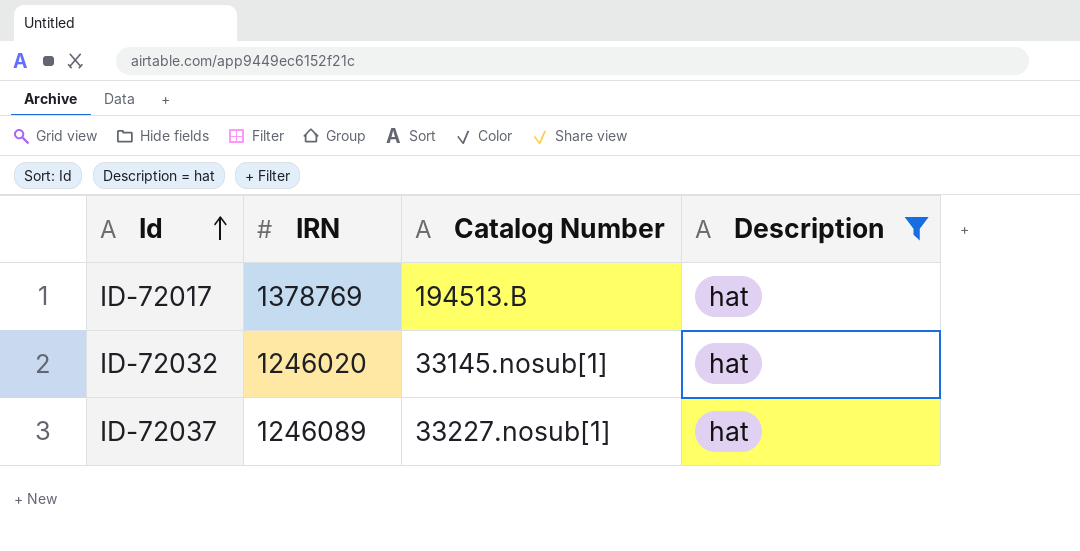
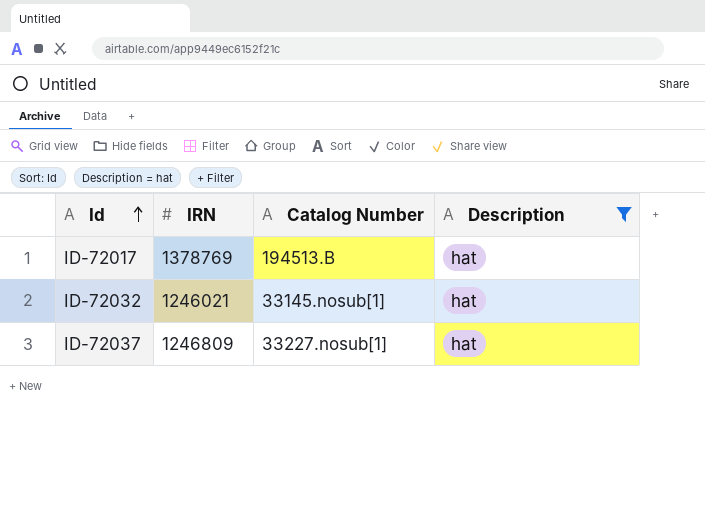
ID-72032 | IRN: 1246020 -> 1246021
ID-72037 | IRN: 1246089 -> 1246809

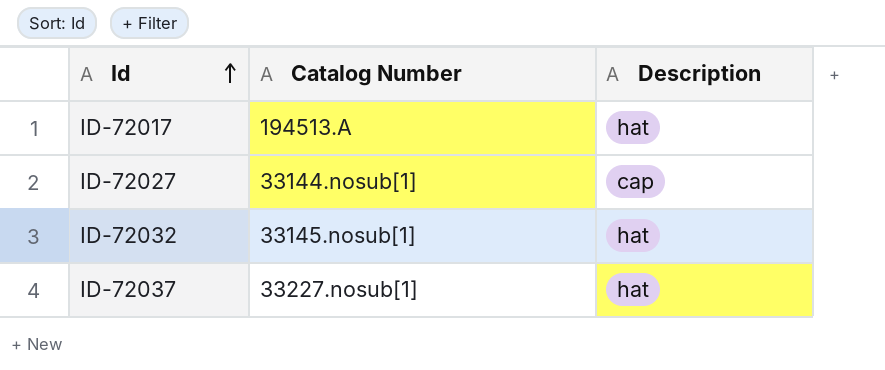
filter: Description = hat -> none
column IRN | position: 2 -> none
ID-72017 | Catalog Number: 194513.B -> 194513.A

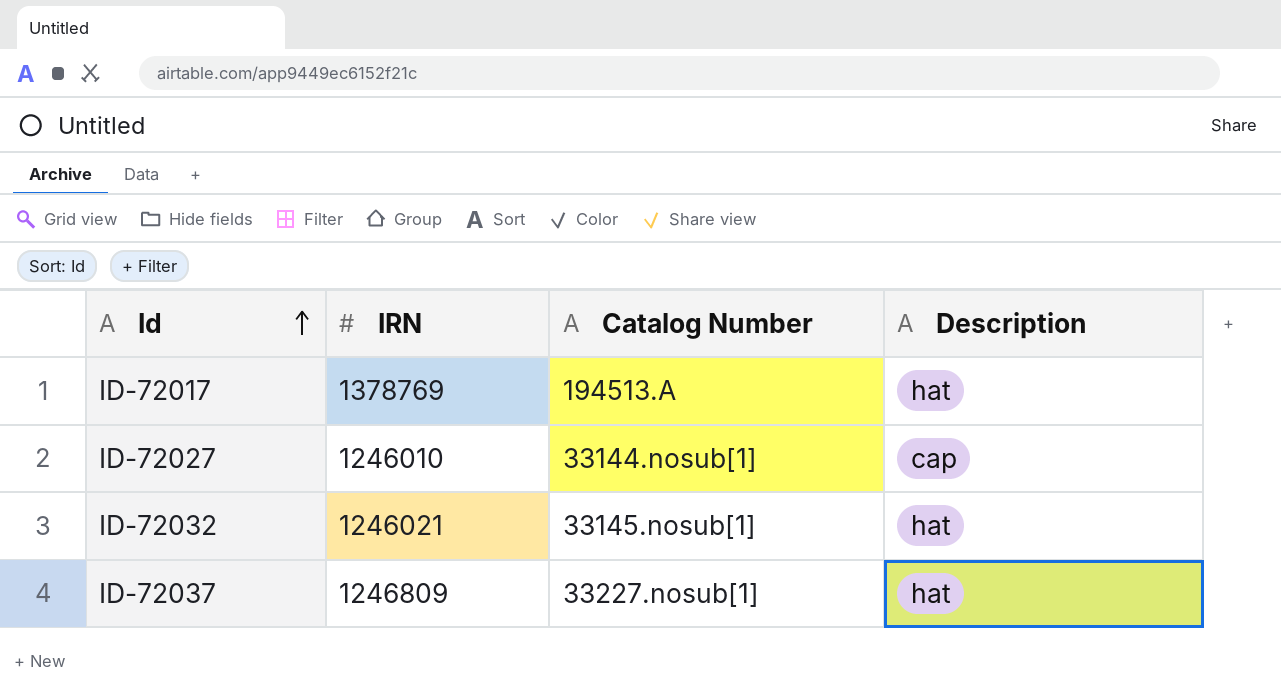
column IRN | position: none -> 2

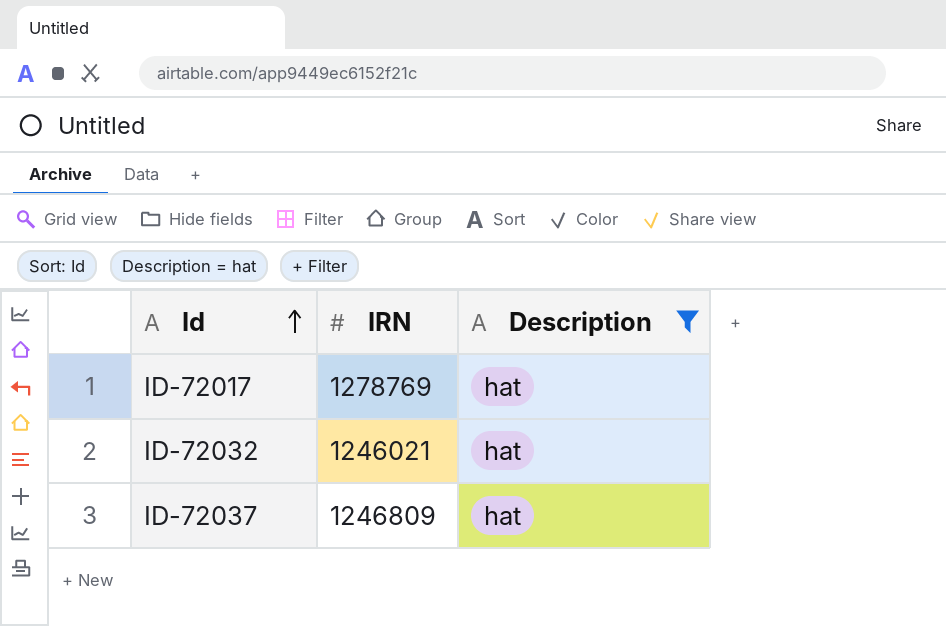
filter: none -> Description = hat
column Catalog Number | position: 3 -> none
ID-72017 | IRN: 1378769 -> 1278769

